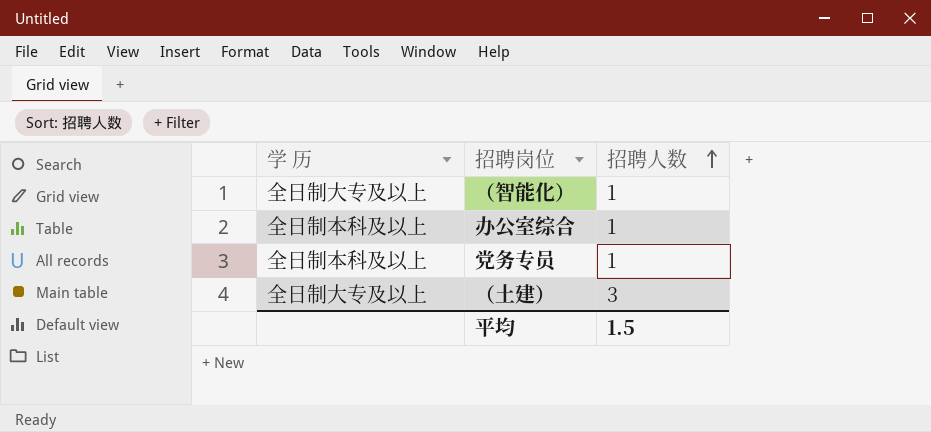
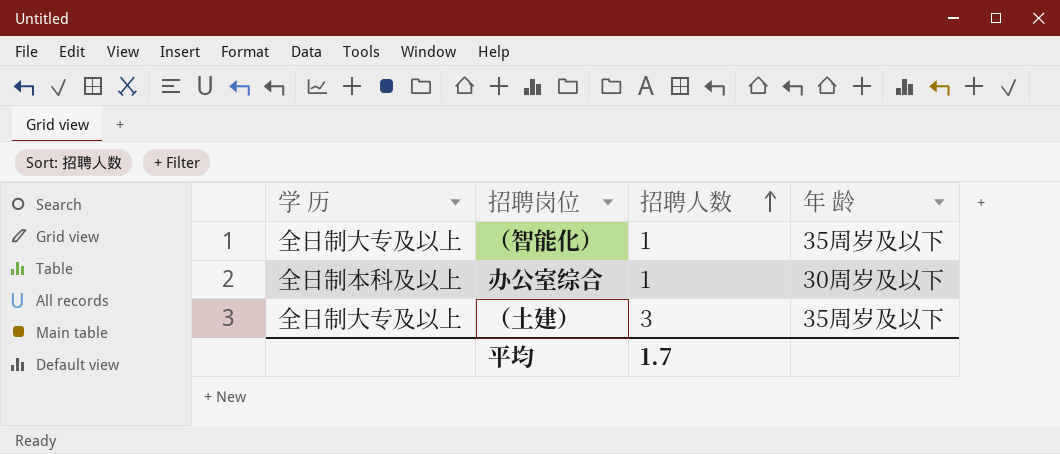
column 年 龄 | position: none -> 4
row 党务专员: 全日制本科及以上 | 1 -> none
平均 | 招聘人数: 1.5 -> 1.7

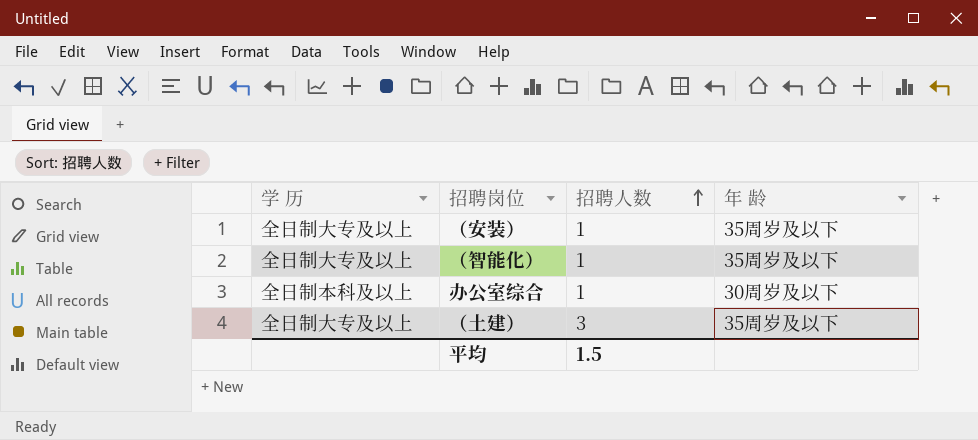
row （安装）: none -> 全日制大专及以上 | 1 | 35周岁及以下
平均 | 招聘人数: 1.7 -> 1.5

